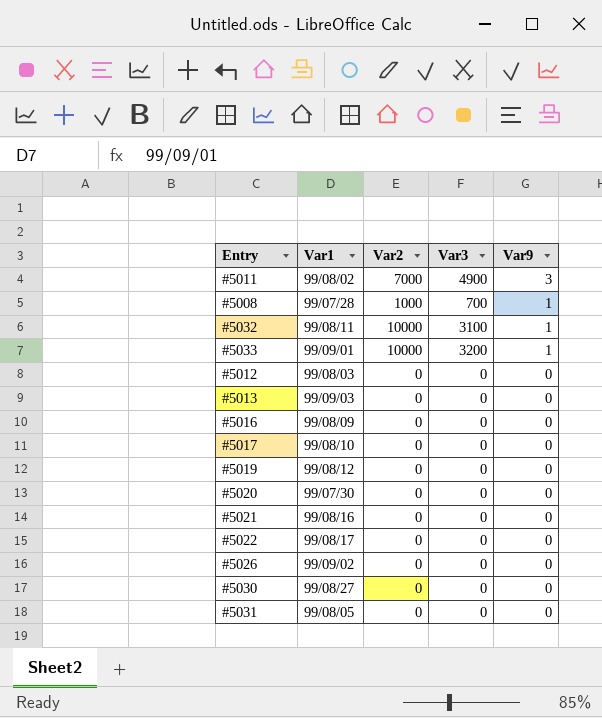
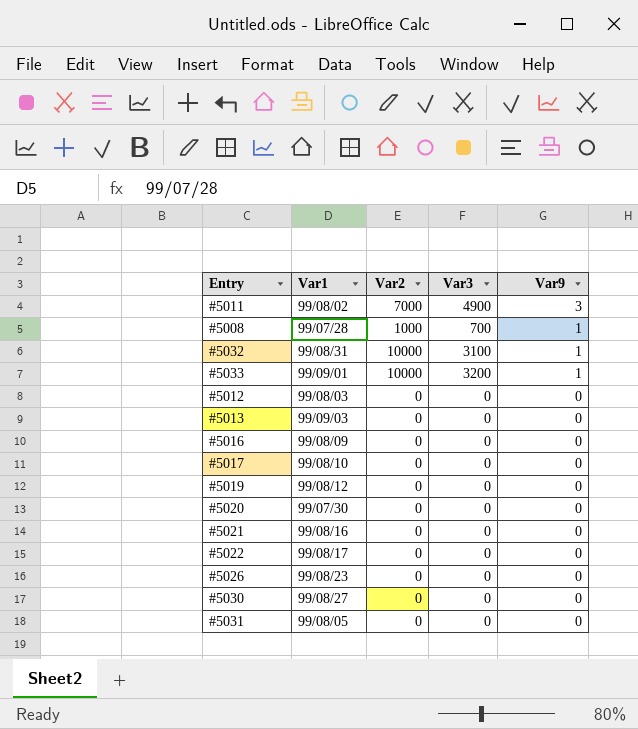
#5032 | Var1: 99/08/11 -> 99/08/31
#5026 | Var1: 99/09/02 -> 99/08/23

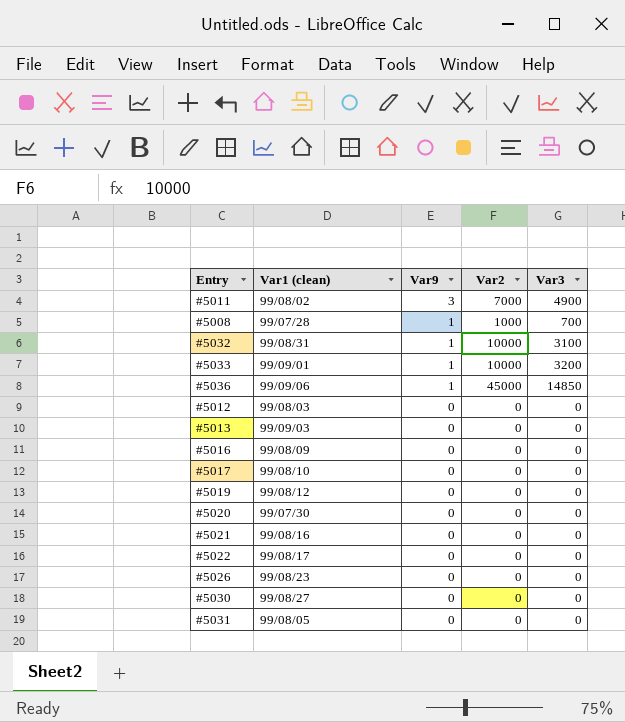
column name: Var1 -> Var1 (clean)
column Var9 | position: 5 -> 3
row #5036: none -> 99/09/06 | 1 | 45000 | 14850

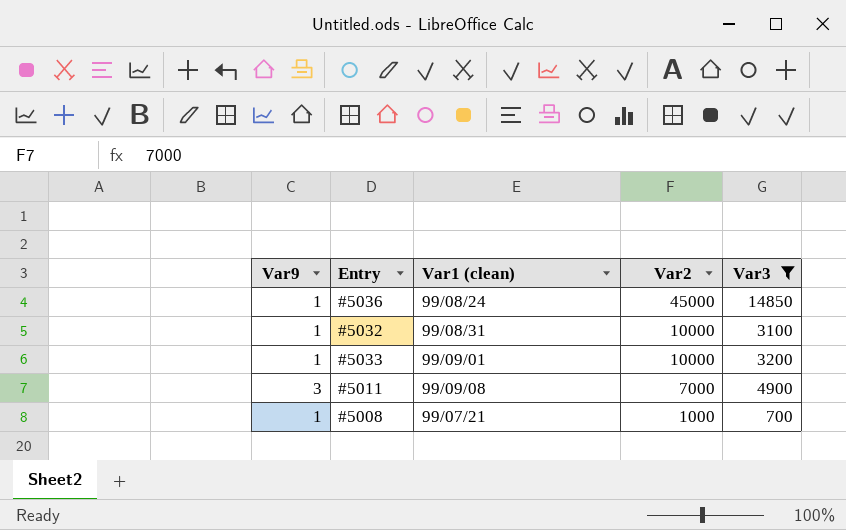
filter: none -> Var3 != 0
row order: Var9 descending -> Var2 descending
column Var9 | position: 3 -> 1
#5036 | Var1 (clean): 99/09/06 -> 99/08/24
#5011 | Var1 (clean): 99/08/02 -> 99/09/08
#5008 | Var1 (clean): 99/07/28 -> 99/07/21

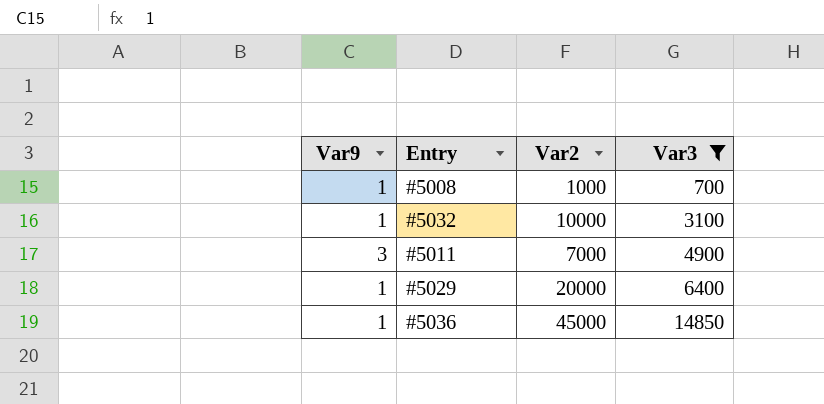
row order: Var2 descending -> Var3 ascending
column Var1 (clean) | position: 3 -> none
row #5033: 1 | 99/09/01 | 10000 | 3200 -> none
row #5029: none -> 1 | 20000 | 6400

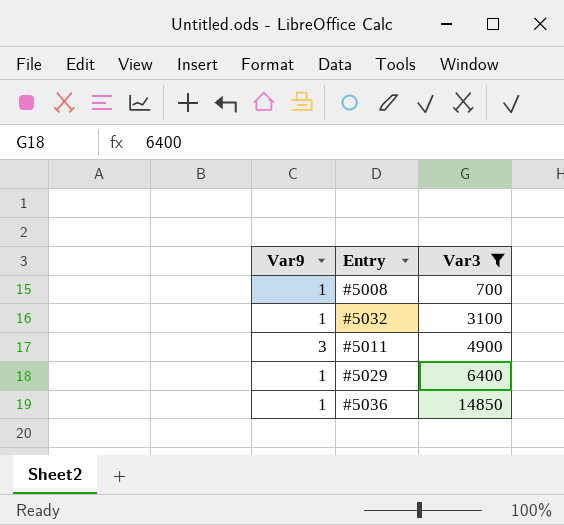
column Var2 | position: 3 -> none

